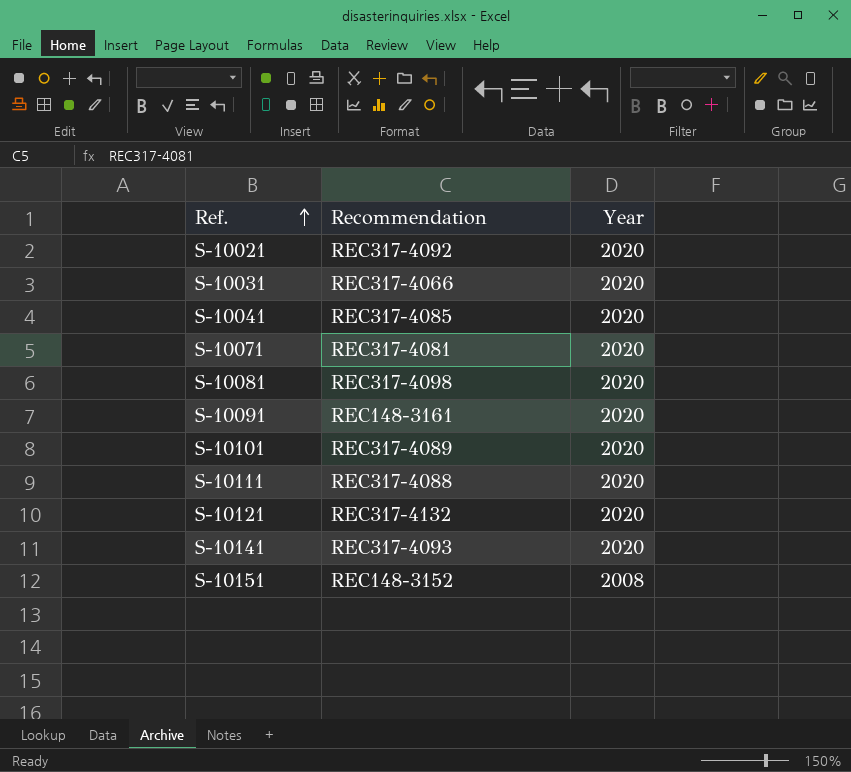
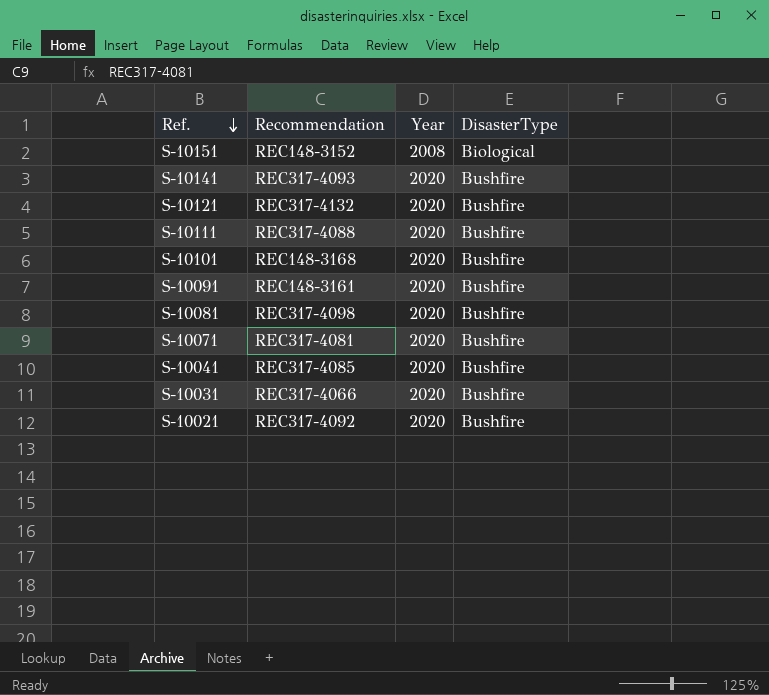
row order: Ref. ascending -> Ref. descending
column DisasterType | position: none -> 4
S-10101 | Recommendation: REC317-4089 -> REC148-3168

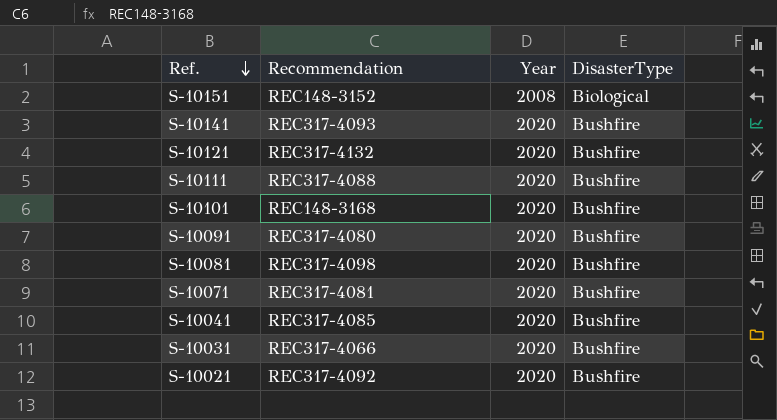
S-10091 | Recommendation: REC148-3161 -> REC317-4080

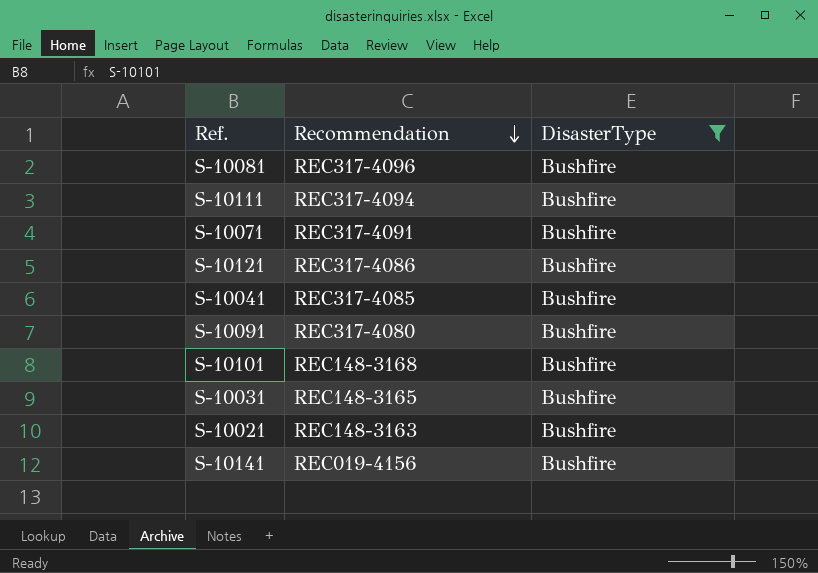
filter: none -> DisasterType = Bushfire
row order: Ref. descending -> Recommendation descending
column Year | position: 3 -> none
S-10081 | Recommendation: REC317-4098 -> REC317-4096
S-10111 | Recommendation: REC317-4088 -> REC317-4094
S-10071 | Recommendation: REC317-4081 -> REC317-4091
S-10121 | Recommendation: REC317-4132 -> REC317-4086
S-10031 | Recommendation: REC317-4066 -> REC148-3165
S-10021 | Recommendation: REC317-4092 -> REC148-3163
S-10141 | Recommendation: REC317-4093 -> REC019-4156

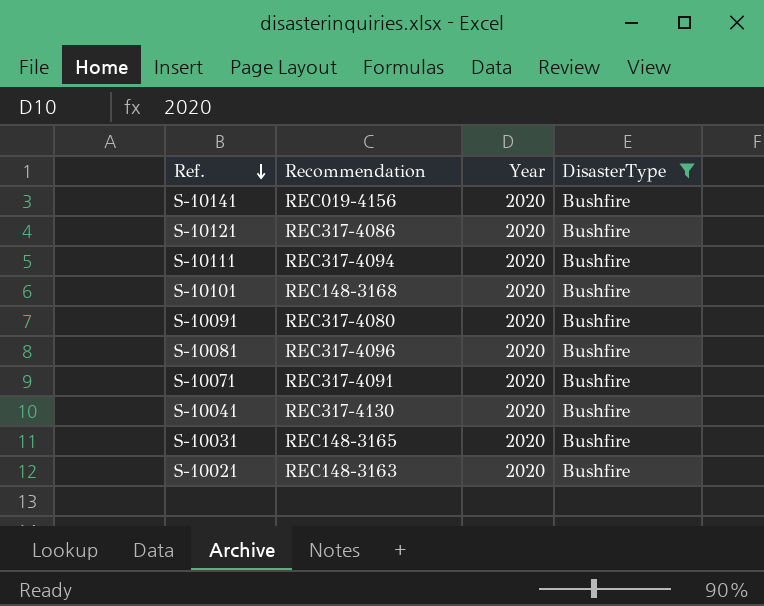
row order: Recommendation descending -> Ref. descending
column Year | position: none -> 3
S-10041 | Recommendation: REC317-4085 -> REC317-4130

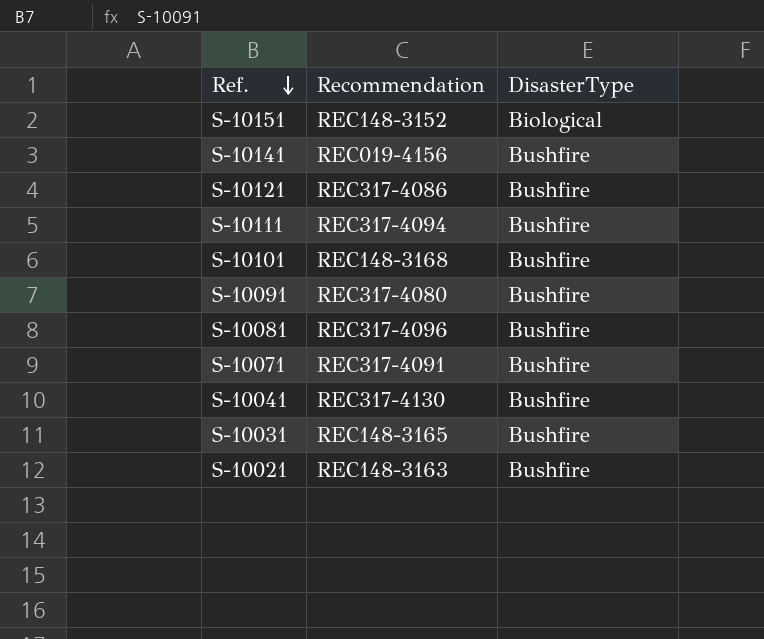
filter: DisasterType = Bushfire -> none
column Year | position: 3 -> none

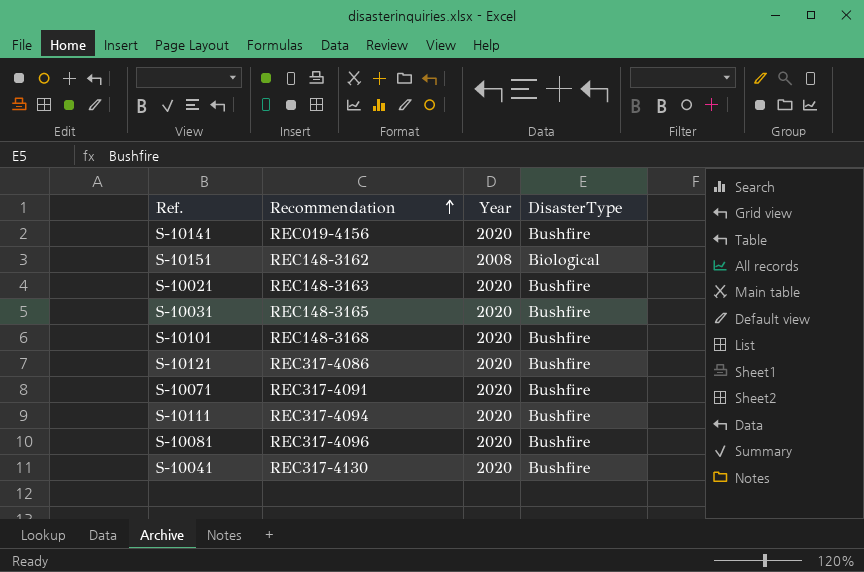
row order: Ref. descending -> Recommendation ascending
column Year | position: none -> 3
row S-10091: REC317-4080 | Bushfire -> none
S-10151 | Recommendation: REC148-3152 -> REC148-3162

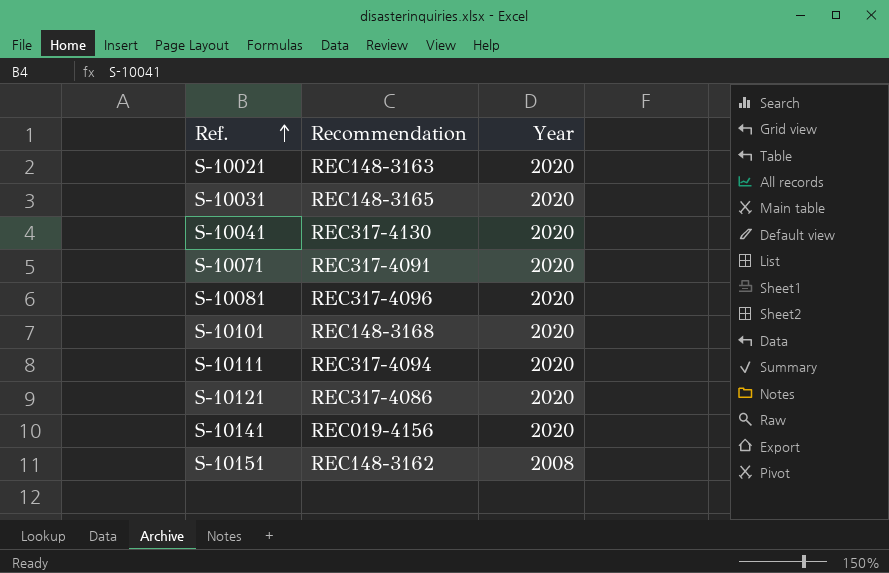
row order: Recommendation ascending -> Ref. ascending
column DisasterType | position: 4 -> none

